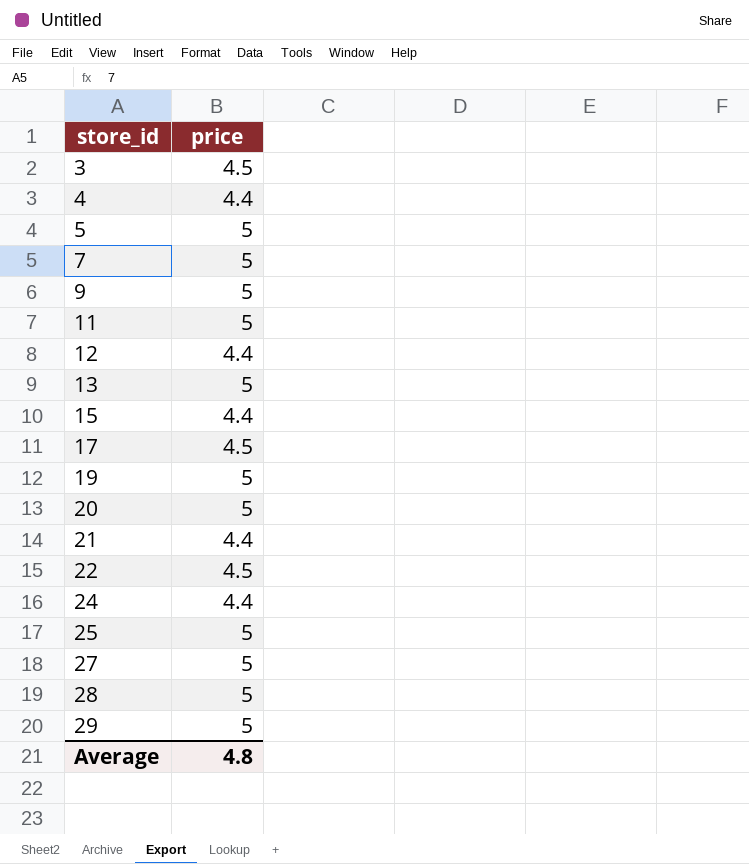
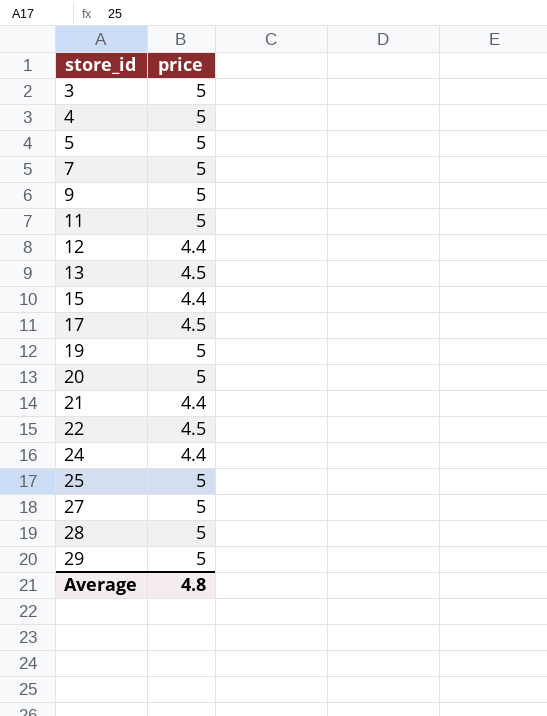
3 | price: 4.5 -> 5
4 | price: 4.4 -> 5
13 | price: 5 -> 4.5

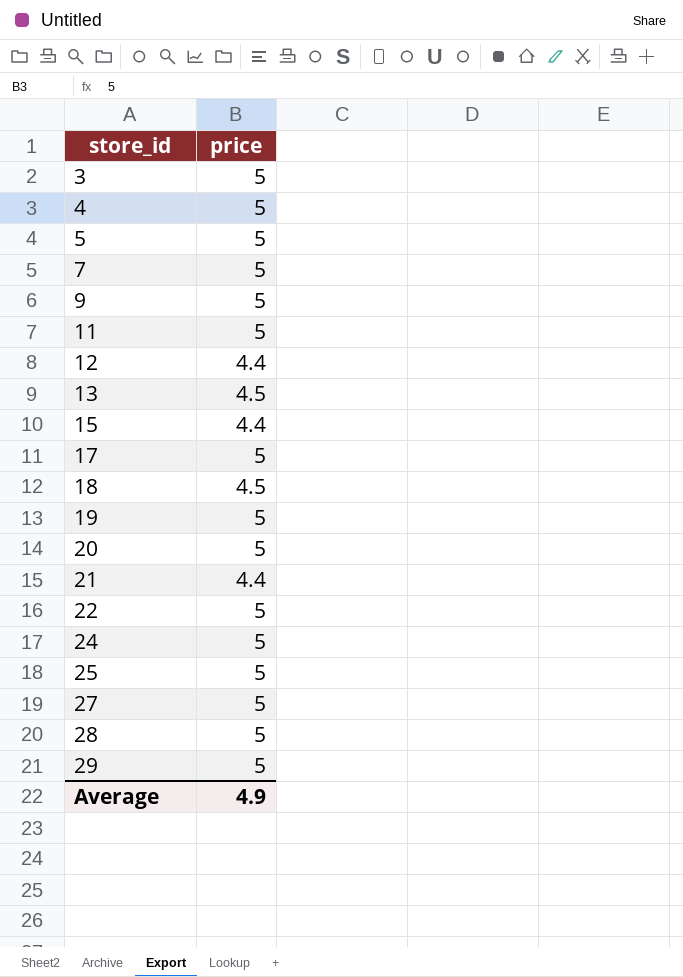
17 | price: 4.5 -> 5
row 18: none -> 4.5
22 | price: 4.5 -> 5
24 | price: 4.4 -> 5
Average | price: 4.8 -> 4.9

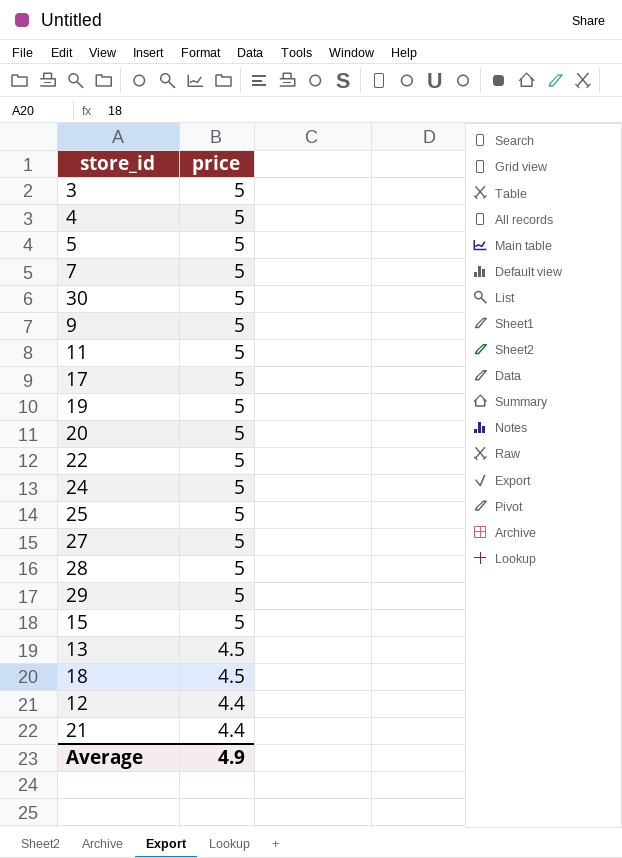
row order: store_id ascending -> price descending
row 30: none -> 5
15 | price: 4.4 -> 5

